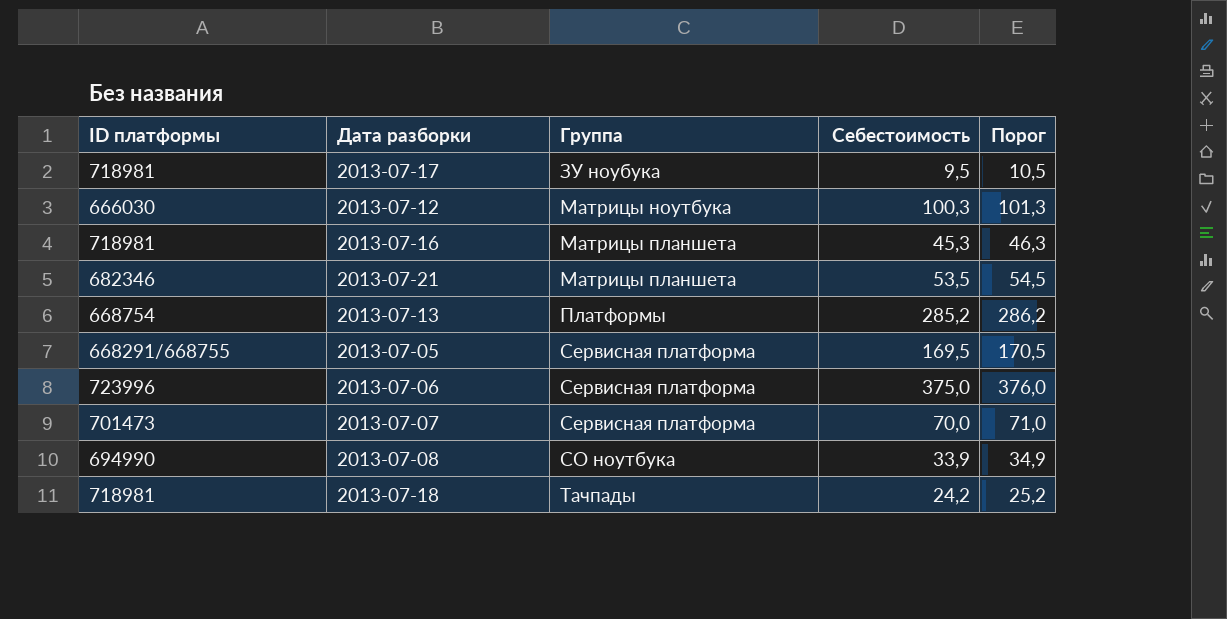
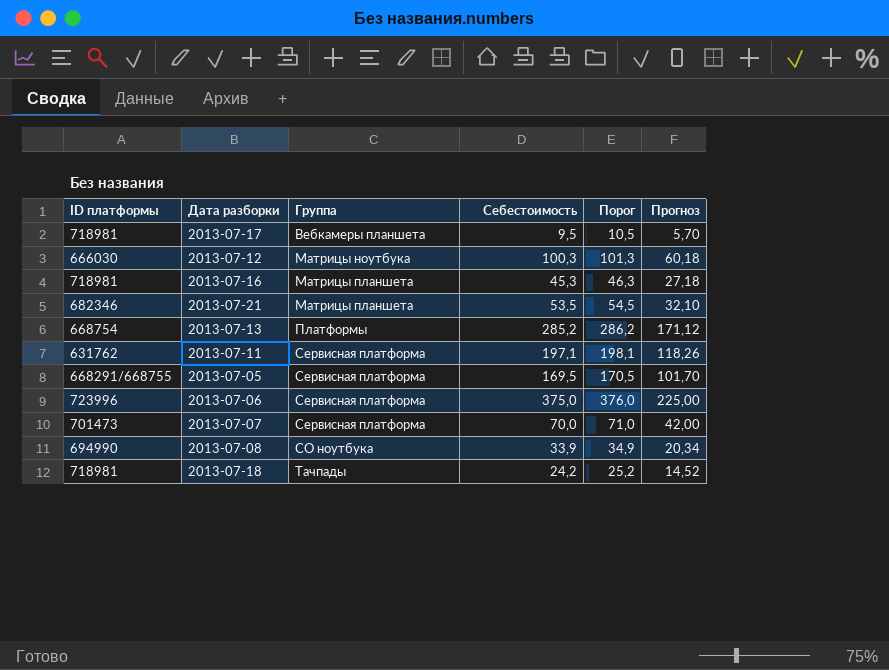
column Прогноз | formula: none -> [Себестоимость] * 0,6
2013-07-17 | Группа: ЗУ ноубука -> Вебкамеры планшета
row 2013-07-11: none -> 631762 | Сервисная платформа | 197,1 | 198,1 | 118,26

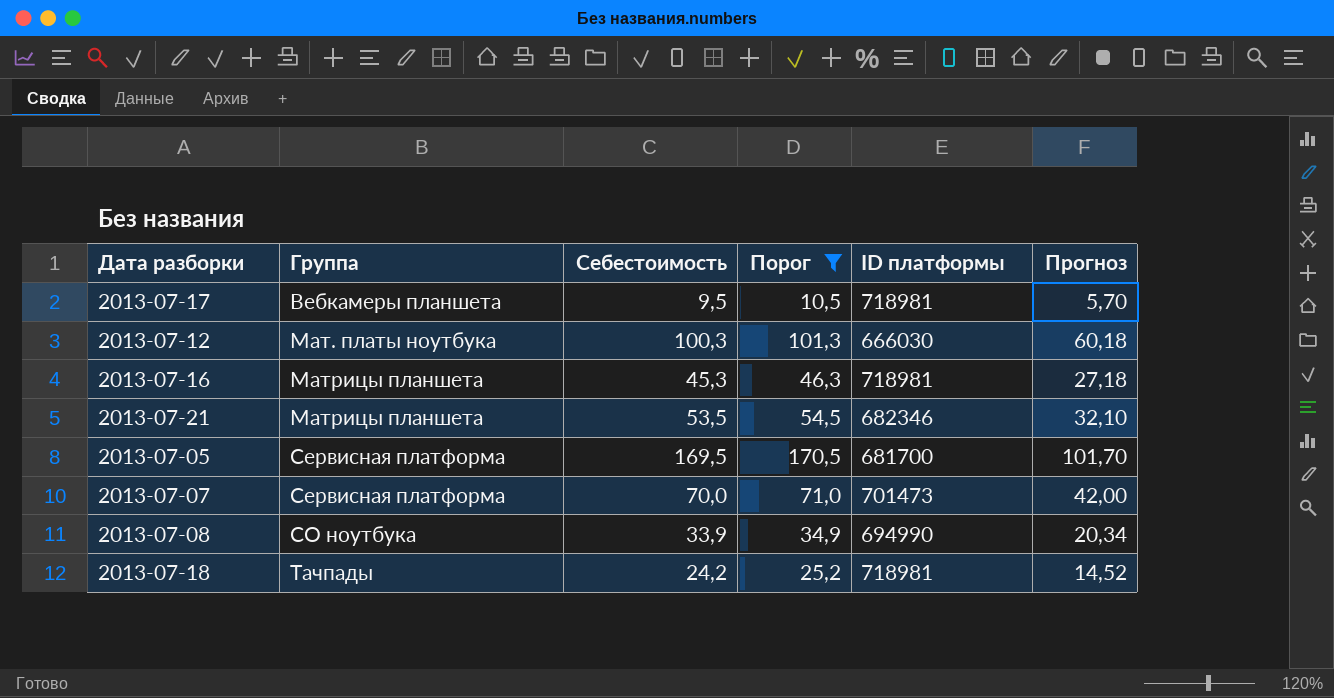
filter: none -> Порог <= 170,5
column ID платформы | position: 1 -> 5
2013-07-12 | Группа: Матрицы ноутбука -> Мат. платы ноутбука
2013-07-05 | ID платформы: 668291/668755 -> 681700

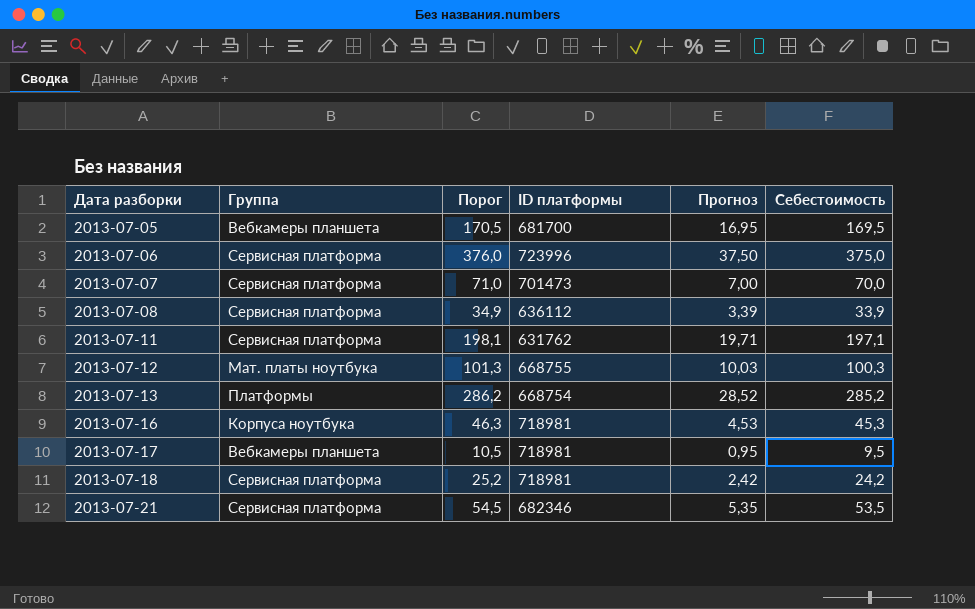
filter: Порог <= 170,5 -> none
row order: Группа ascending -> Дата разборки ascending
column Прогноз | formula: [Себестоимость] * 0,6 -> [Себестоимость] * 0,1
column Себестоимость | position: 3 -> 6
2013-07-05 | Группа: Сервисная платформа -> Вебкамеры планшета
2013-07-08 | Группа: СО ноутбука -> Сервисная платформа
2013-07-08 | ID платформы: 694990 -> 636112
2013-07-12 | ID платформы: 666030 -> 668755
2013-07-16 | Группа: Матрицы планшета -> Корпуса ноутбука
2013-07-18 | Группа: Тачпады -> Сервисная платформа
2013-07-21 | Группа: Матрицы планшета -> Сервисная платформа

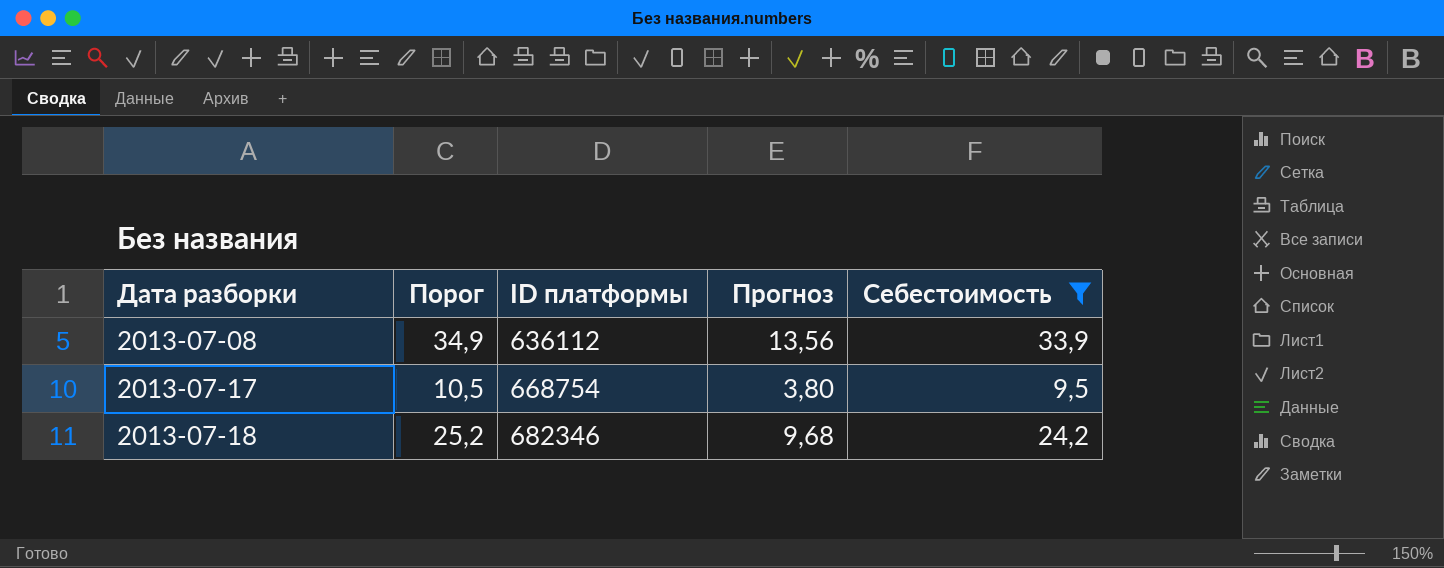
filter: none -> Себестоимость <= 33,9
column Группа | position: 2 -> none
column Прогноз | formula: [Себестоимость] * 0,1 -> [Себестоимость] * 0,4
2013-07-17 | ID платформы: 718981 -> 668754
2013-07-18 | ID платформы: 718981 -> 682346

